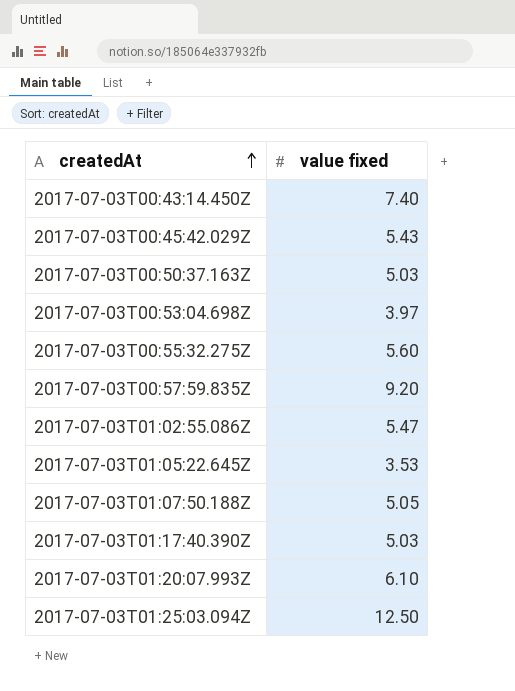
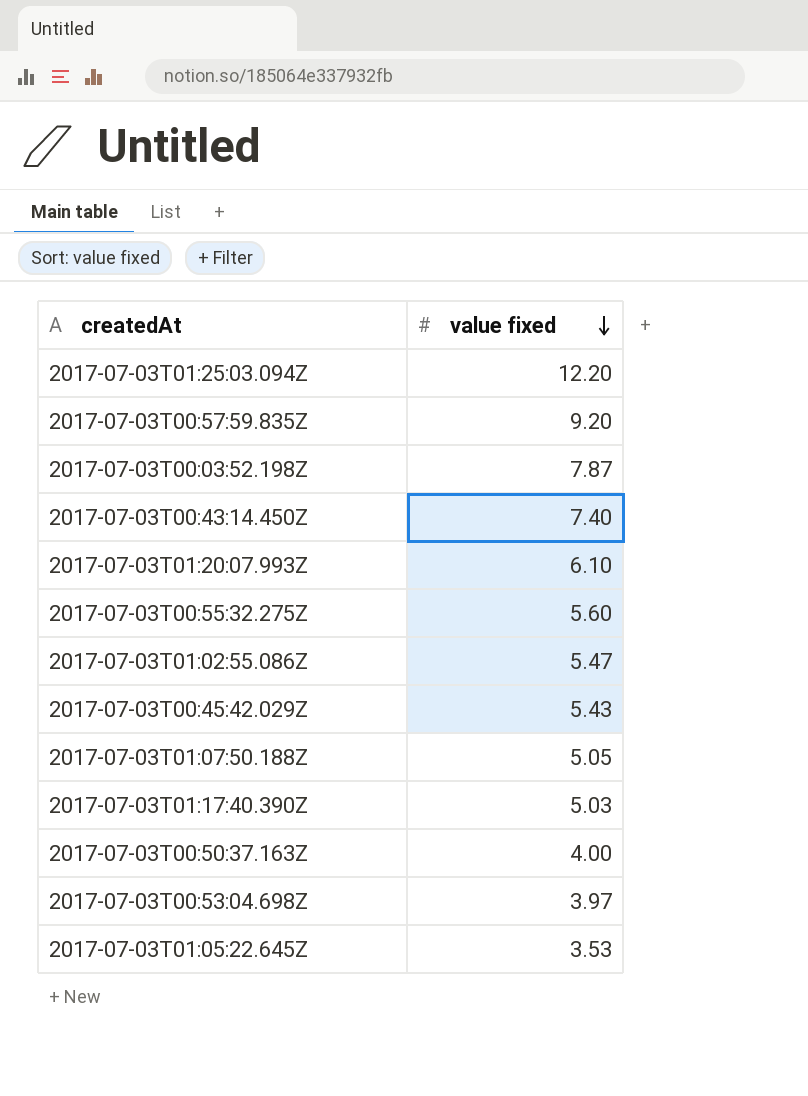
row order: createdAt ascending -> value fixed descending
2017-07-03T01:25:03.094Z | value fixed: 12.50 -> 12.20
row 2017-07-03T00:03:52.198Z: none -> 7.87
2017-07-03T00:50:37.163Z | value fixed: 5.03 -> 4.00

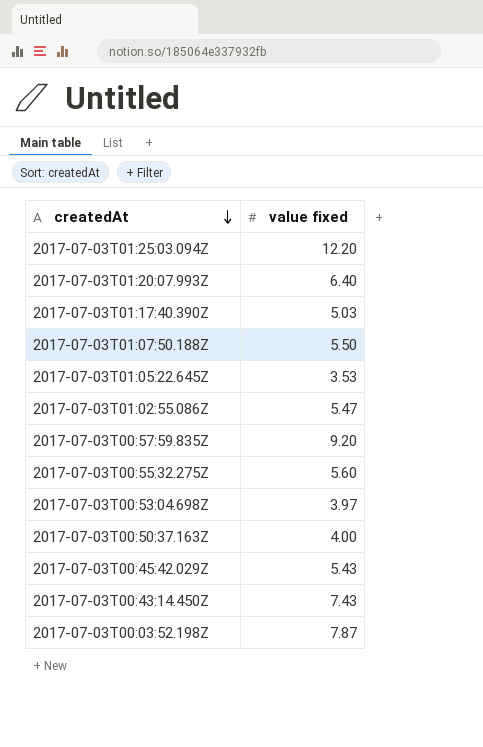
row order: value fixed descending -> createdAt descending
2017-07-03T01:20:07.993Z | value fixed: 6.10 -> 6.40
2017-07-03T01:07:50.188Z | value fixed: 5.05 -> 5.50
2017-07-03T00:43:14.450Z | value fixed: 7.40 -> 7.43

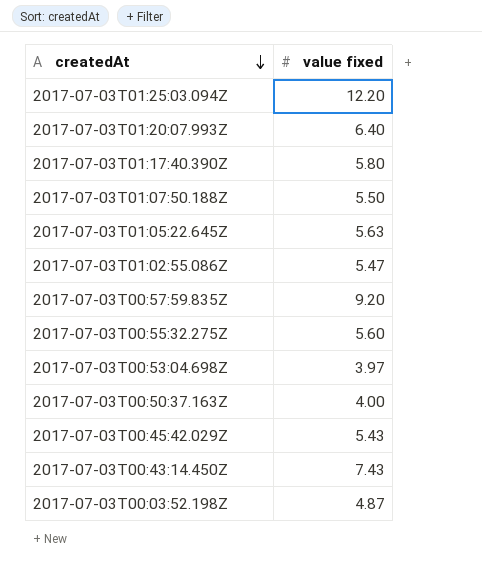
2017-07-03T01:17:40.390Z | value fixed: 5.03 -> 5.80
2017-07-03T01:05:22.645Z | value fixed: 3.53 -> 5.63
2017-07-03T00:03:52.198Z | value fixed: 7.87 -> 4.87

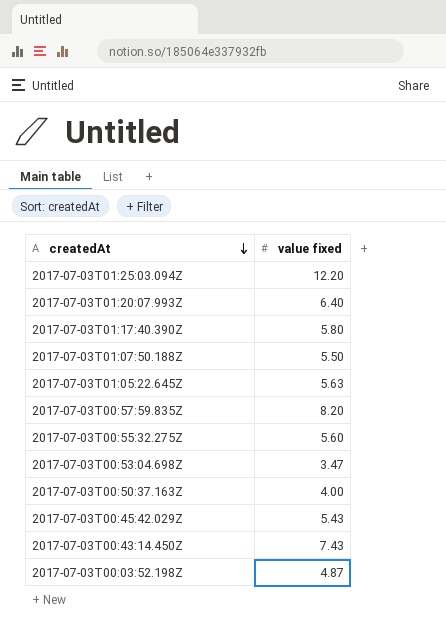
row 2017-07-03T01:02:55.086Z: 5.47 -> none
2017-07-03T00:57:59.835Z | value fixed: 9.20 -> 8.20
2017-07-03T00:53:04.698Z | value fixed: 3.97 -> 3.47

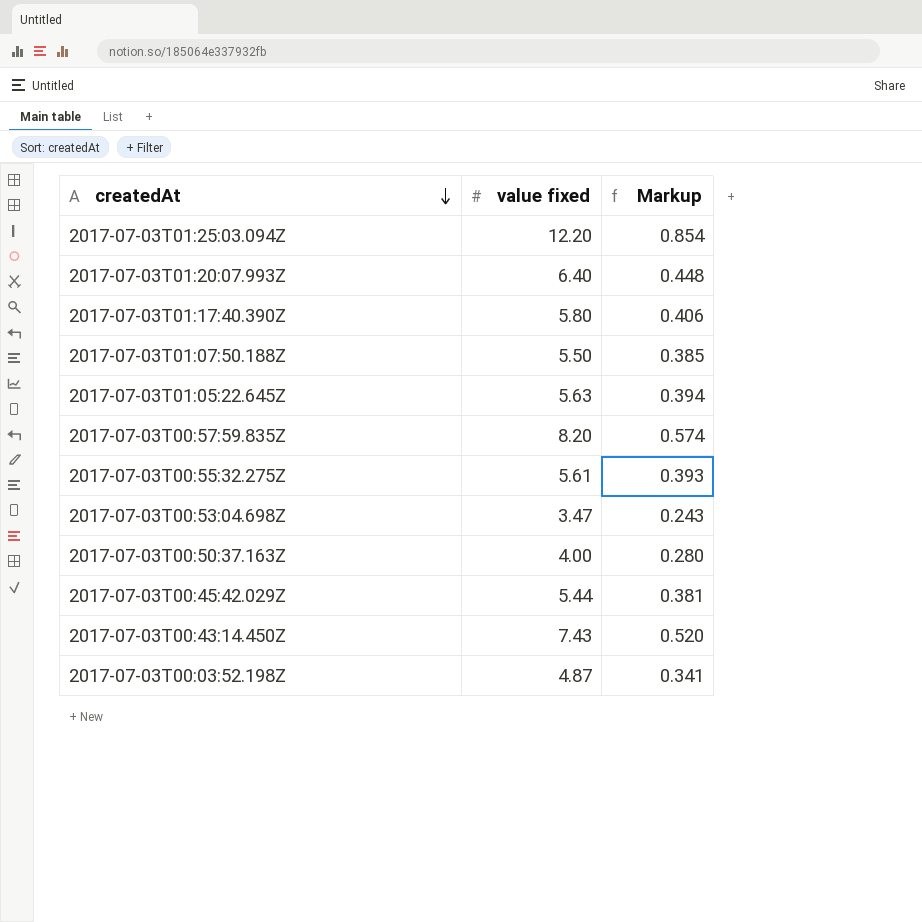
column Markup | formula: none -> [value fixed] * 0.07
2017-07-03T00:55:32.275Z | value fixed: 5.60 -> 5.61
2017-07-03T00:45:42.029Z | value fixed: 5.43 -> 5.44

